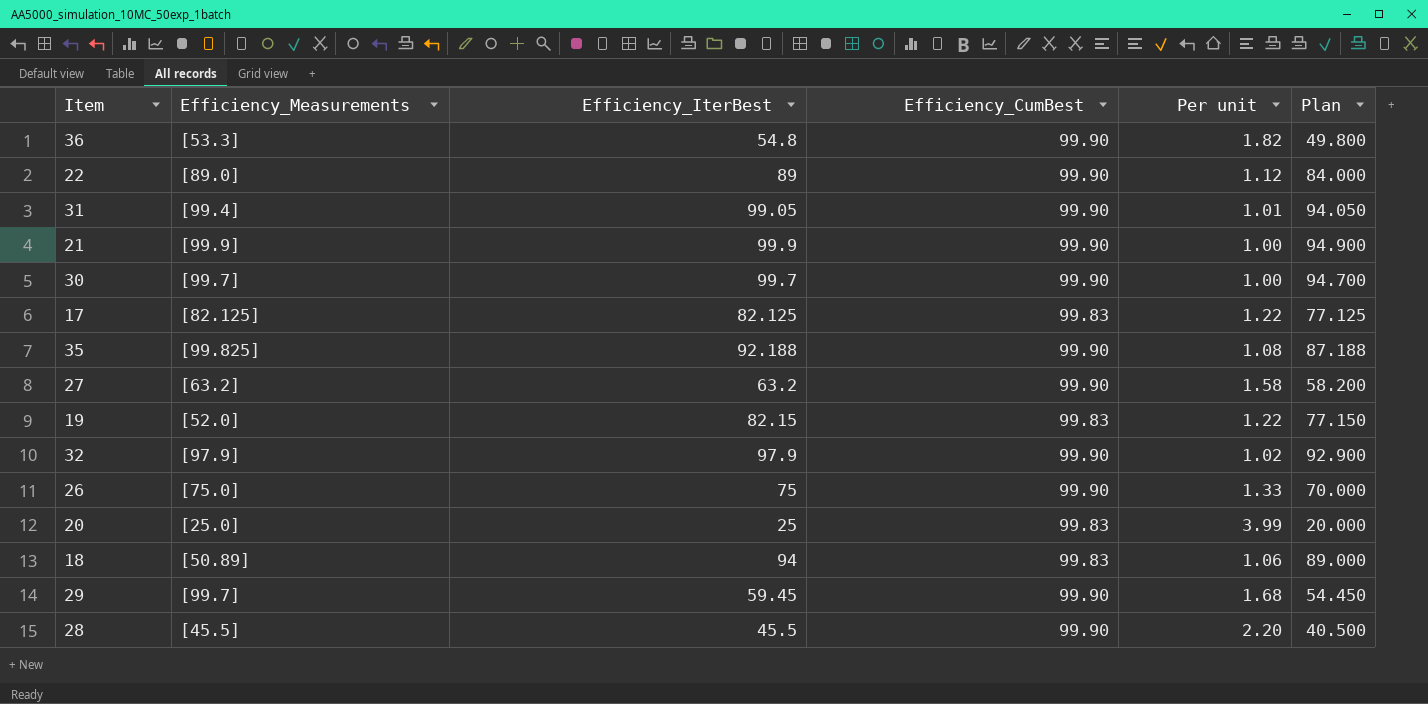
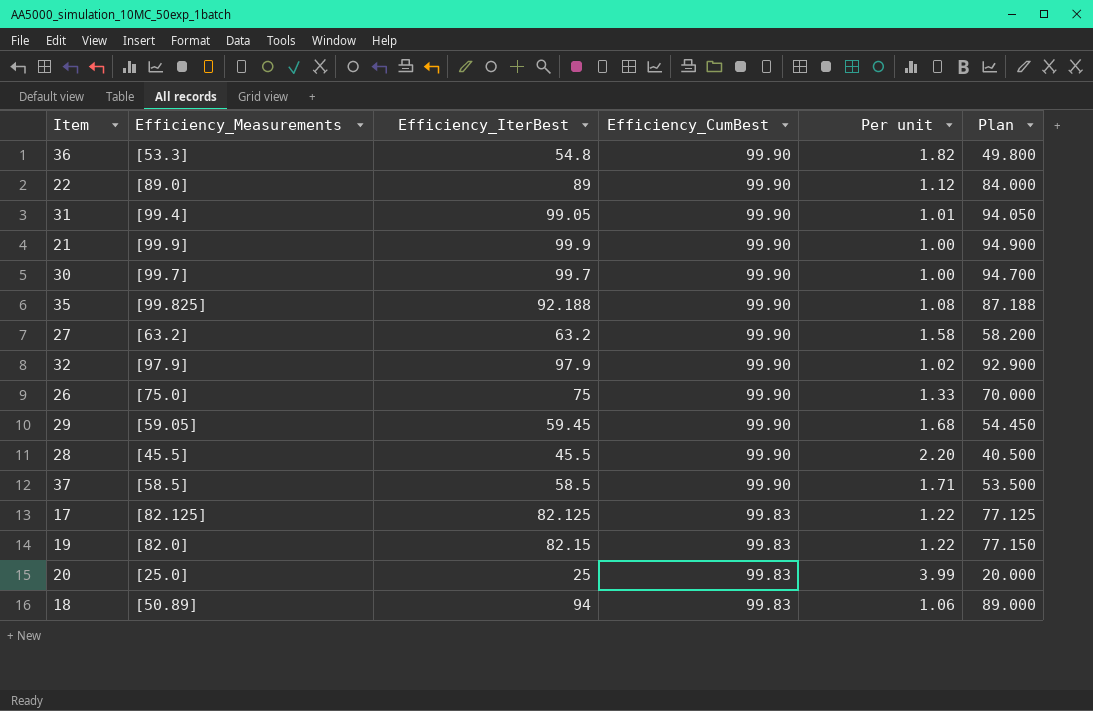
row order: none -> Efficiency_CumBest descending
29 | Efficiency_Measurements: [99.7] -> [59.05]
row 37: none -> [58.5] | 58.5 | 99.90 | 1.71 | 53.500
19 | Efficiency_Measurements: [52.0] -> [82.0]

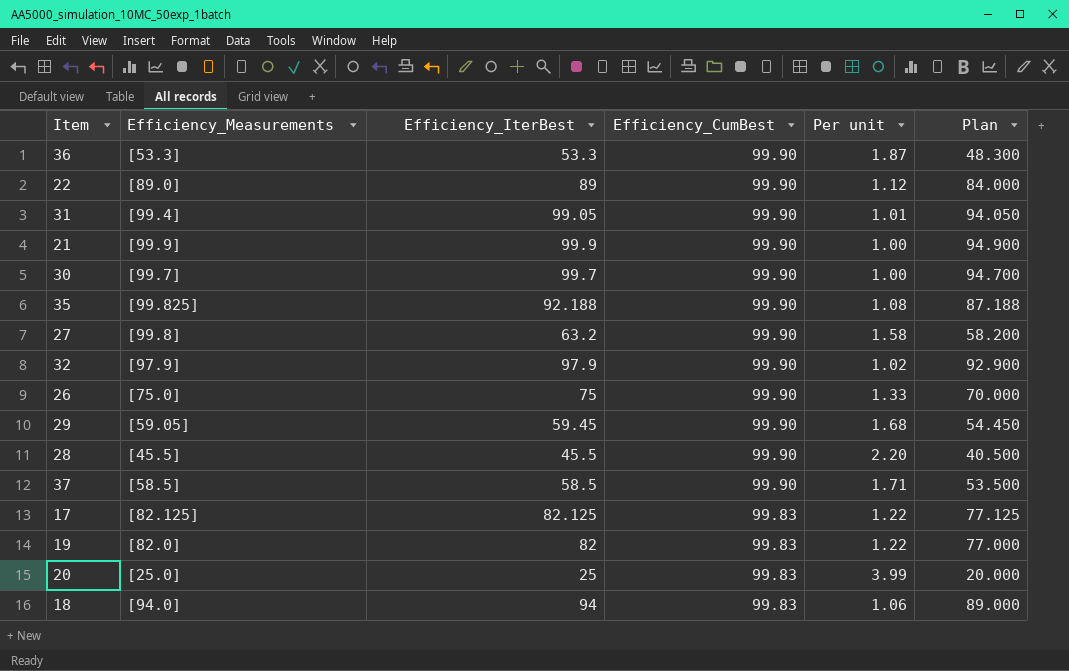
36 | Efficiency_IterBest: 54.8 -> 53.3
36 | Per unit: 1.82 -> 1.87
36 | Plan: 49.800 -> 48.300
27 | Efficiency_Measurements: [63.2] -> [99.8]
19 | Efficiency_IterBest: 82.15 -> 82
19 | Plan: 77.150 -> 77.000
18 | Efficiency_Measurements: [50.89] -> [94.0]

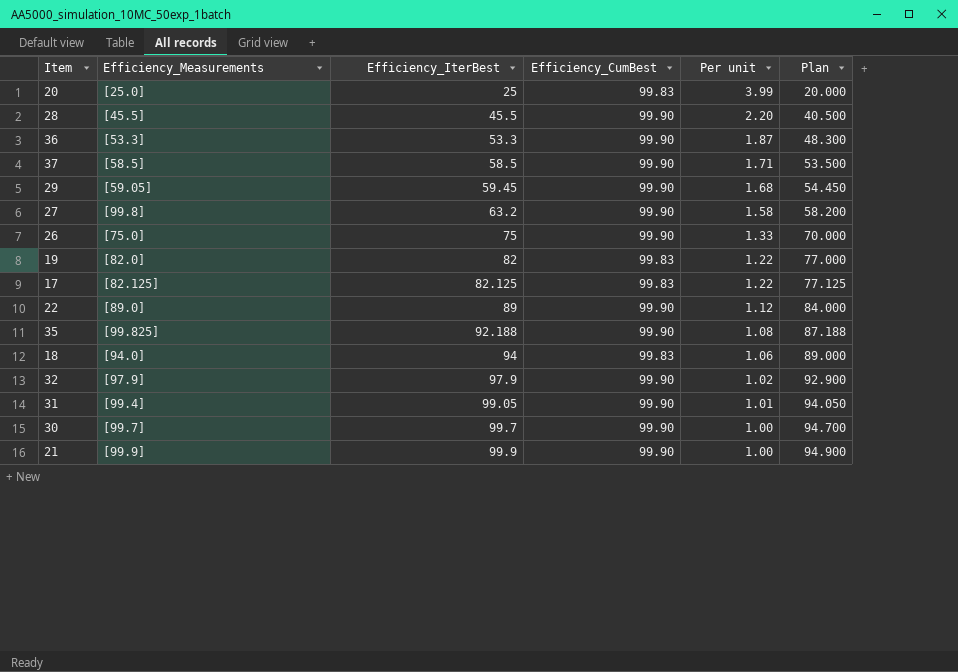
row order: Efficiency_CumBest descending -> Efficiency_IterBest ascending

